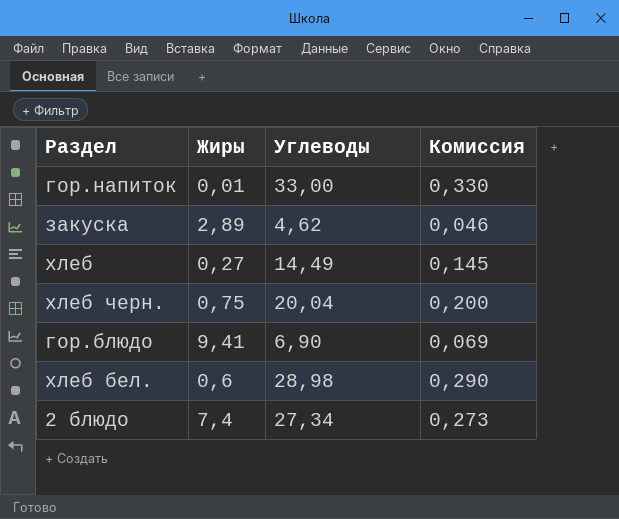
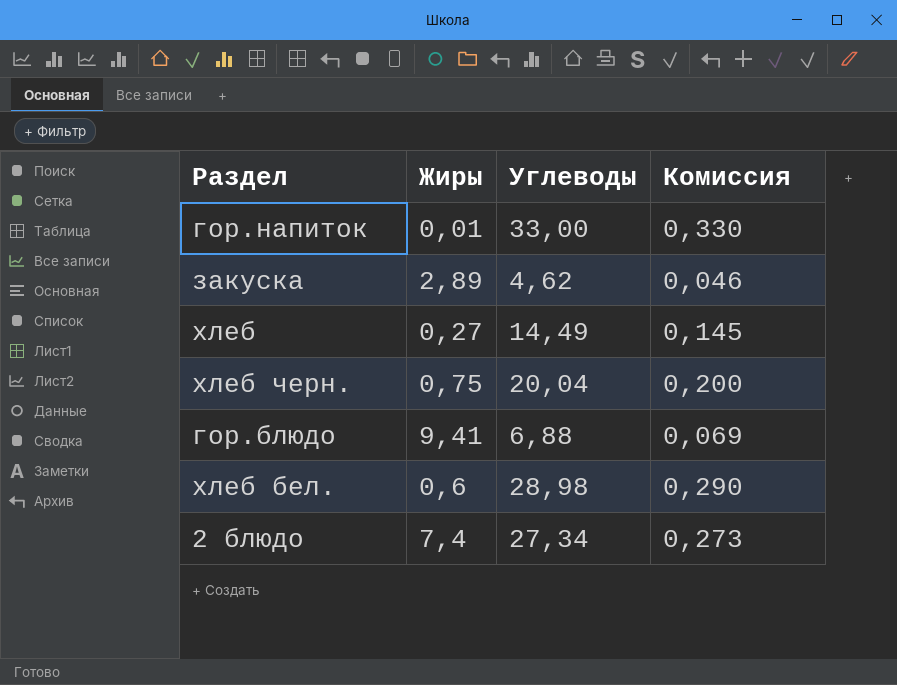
гор.блюдо | Углеводы: 6,90 -> 6,88

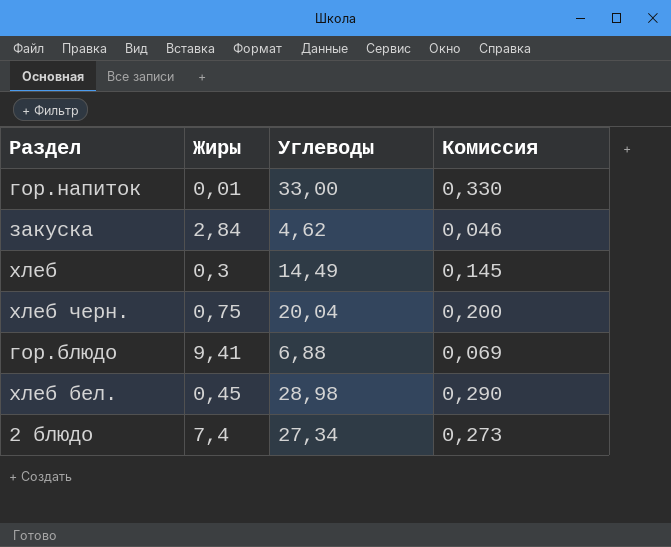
закуска | Жиры: 2,89 -> 2,84
хлеб | Жиры: 0,27 -> 0,3
хлеб бел. | Жиры: 0,6 -> 0,45

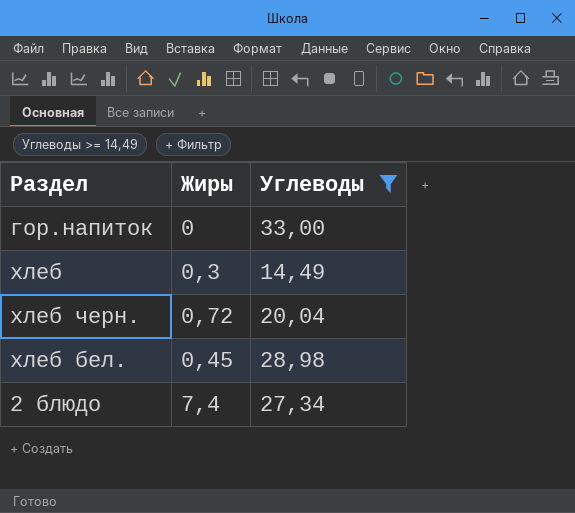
filter: none -> Углеводы >= 14,49
column Комиссия | formula: [Углеводы] * 0,01 -> none
гор.напиток | Жиры: 0,01 -> 0
хлеб черн. | Жиры: 0,75 -> 0,72

